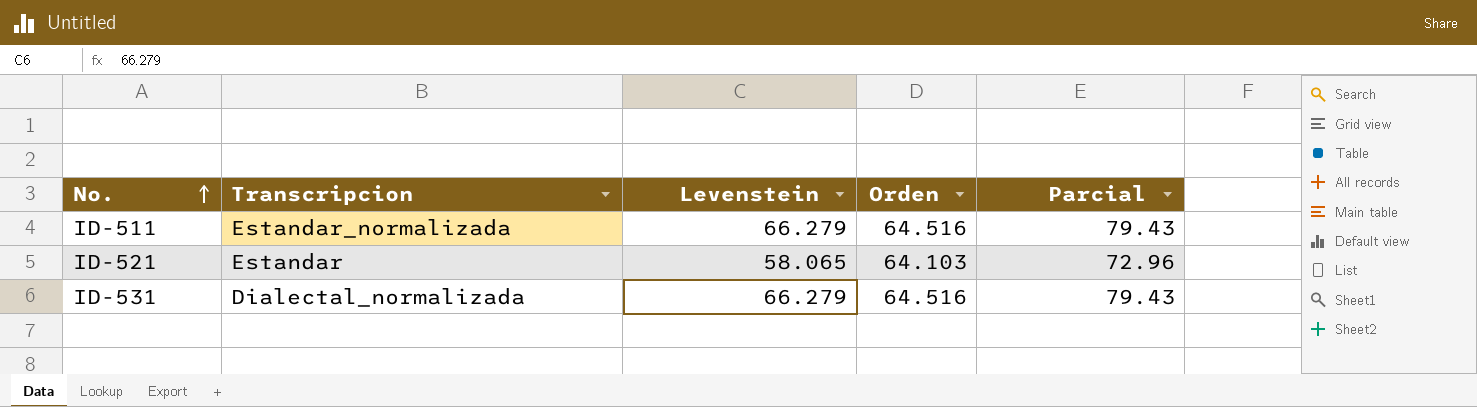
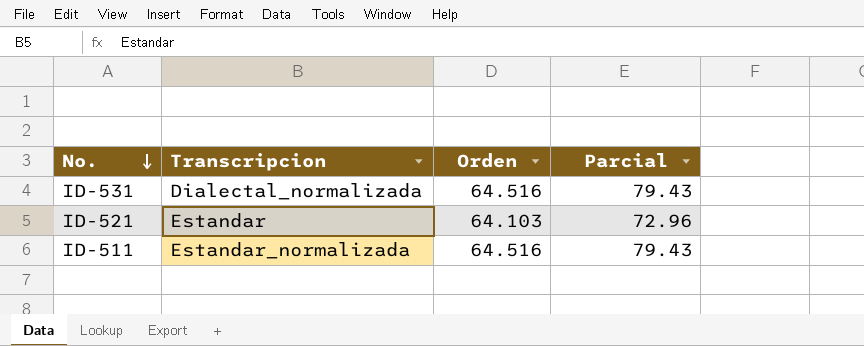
row order: No. ascending -> No. descending
column Levenstein | position: 3 -> none

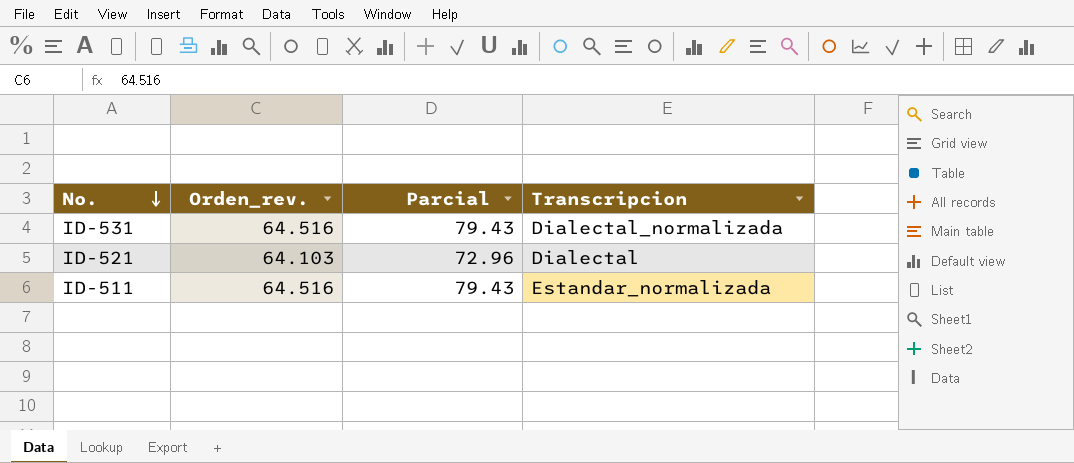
column name: Orden -> Orden_rev.
column Transcripcion | position: 2 -> 4
ID-521 | Transcripcion: Estandar -> Dialectal

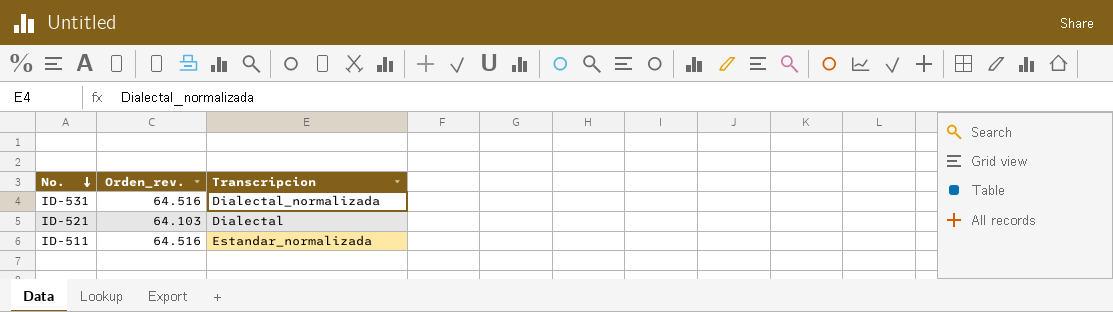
column Parcial | position: 3 -> none

